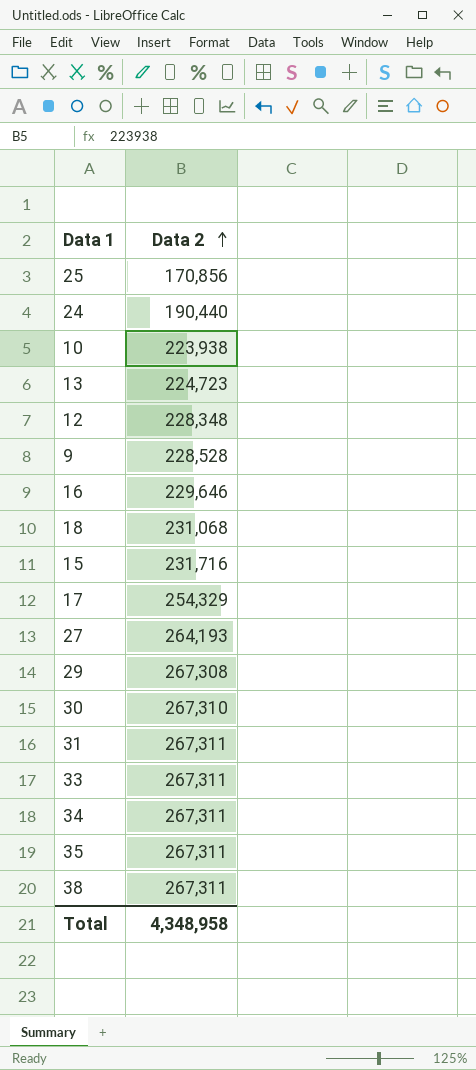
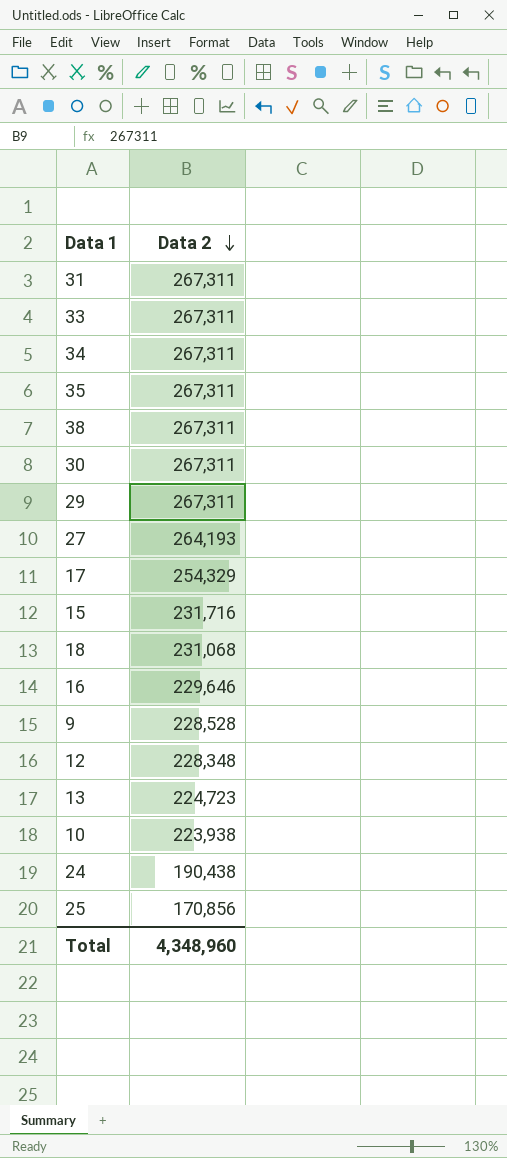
row order: Data 2 ascending -> Data 2 descending
30 | Data 2: 267,310 -> 267,311
29 | Data 2: 267,308 -> 267,311
24 | Data 2: 190,440 -> 190,438
Total | Data 2: 4,348,958 -> 4,348,960

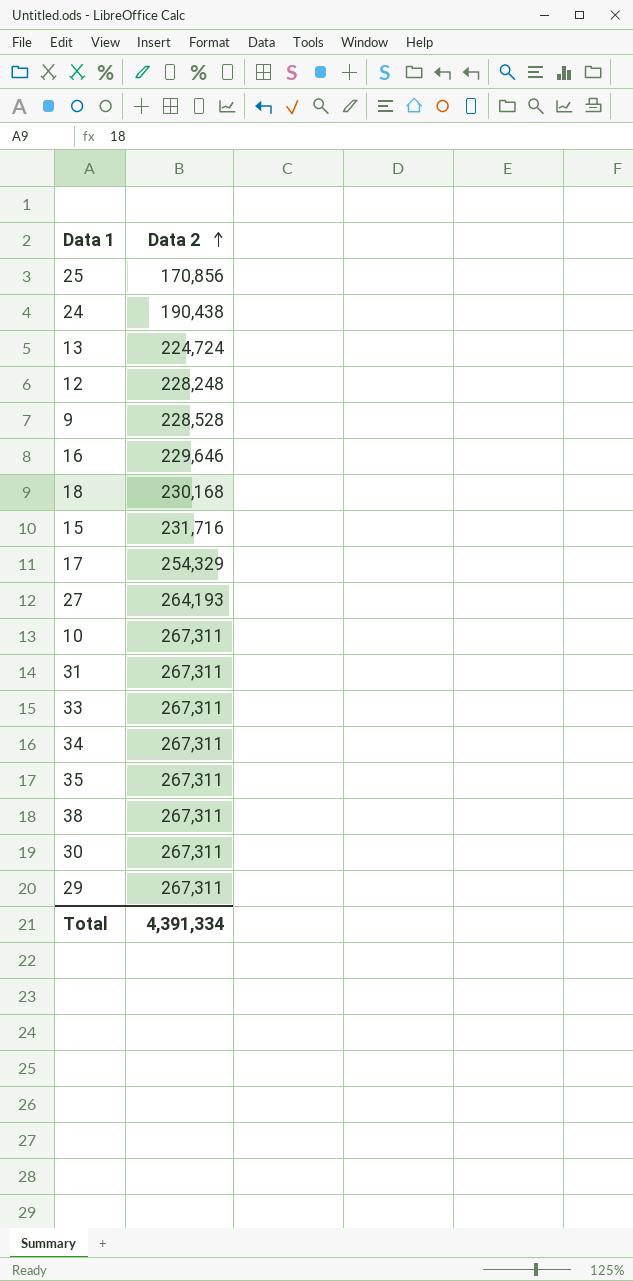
row order: Data 2 descending -> Data 2 ascending
13 | Data 2: 224,723 -> 224,724
12 | Data 2: 228,348 -> 228,248
18 | Data 2: 231,068 -> 230,168
10 | Data 2: 223,938 -> 267,311
Total | Data 2: 4,348,960 -> 4,391,334

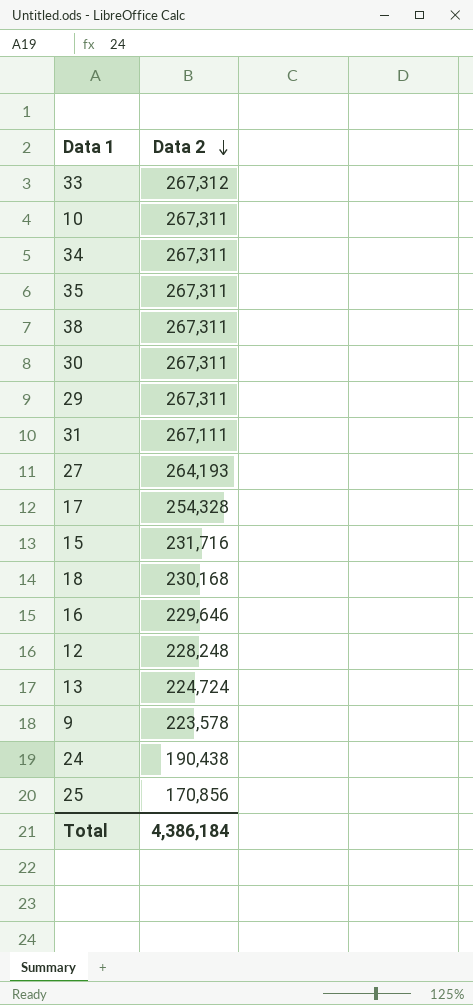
row order: Data 2 ascending -> Data 2 descending
33 | Data 2: 267,311 -> 267,312
31 | Data 2: 267,311 -> 267,111
17 | Data 2: 254,329 -> 254,328
9 | Data 2: 228,528 -> 223,578
Total | Data 2: 4,391,334 -> 4,386,184

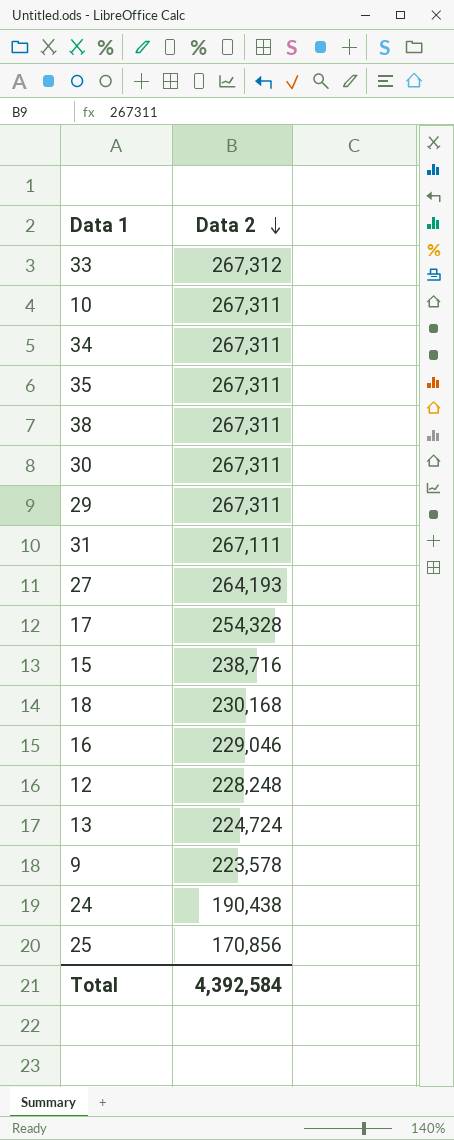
15 | Data 2: 231,716 -> 238,716
16 | Data 2: 229,646 -> 229,046
Total | Data 2: 4,386,184 -> 4,392,584

